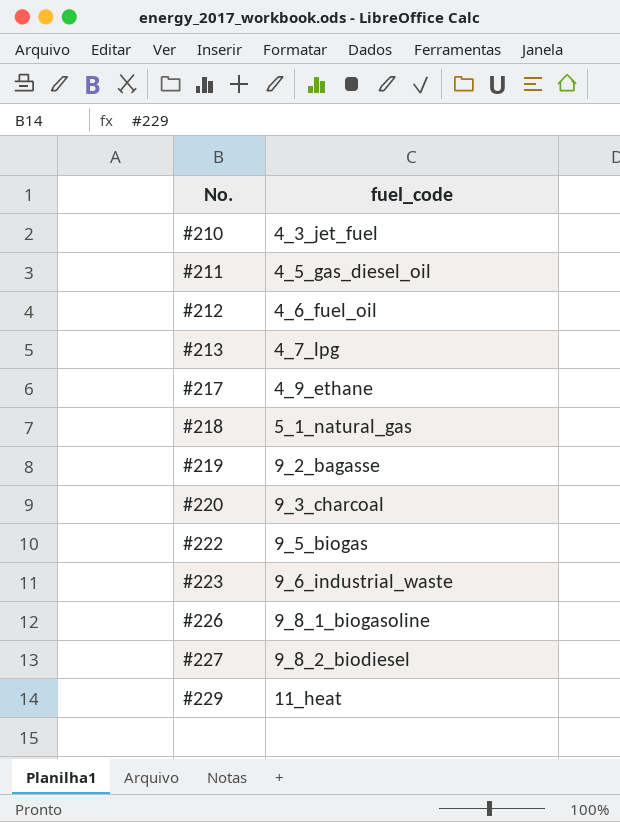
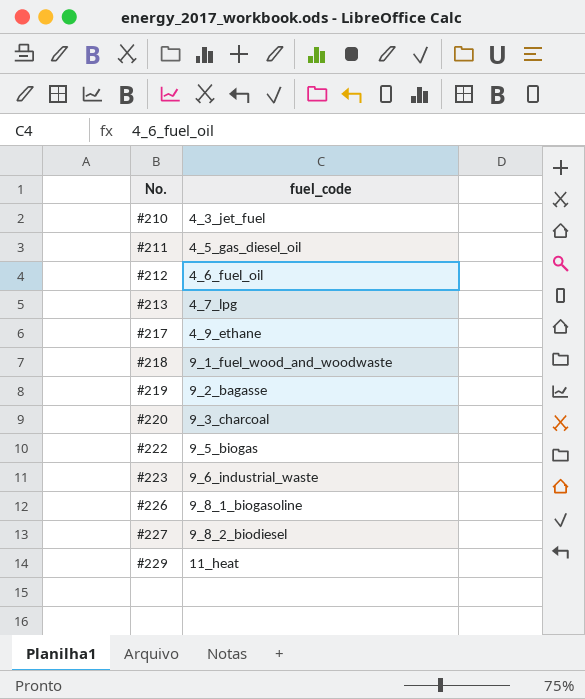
#218 | fuel_code: 5_1_natural_gas -> 9_1_fuel_wood_and_woodwaste

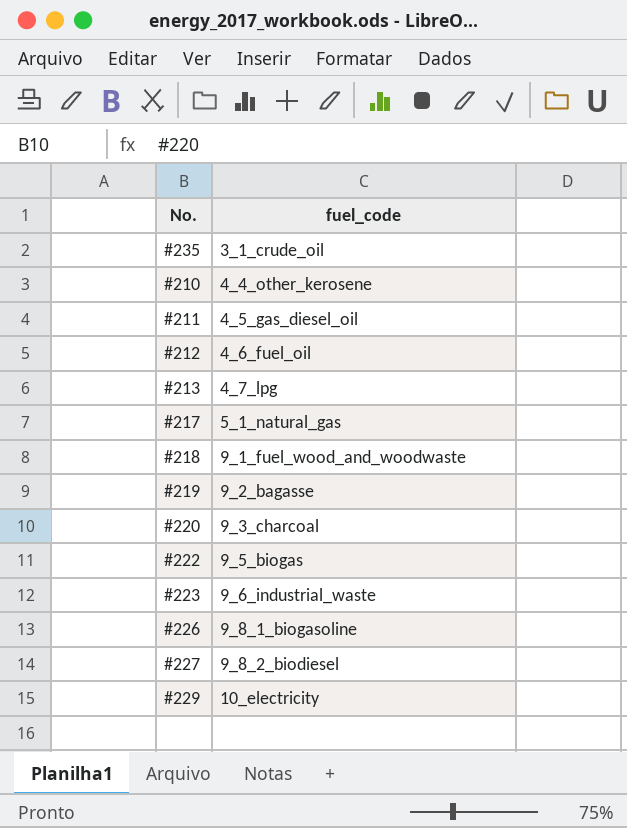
row #235: none -> 3_1_crude_oil
#210 | fuel_code: 4_3_jet_fuel -> 4_4_other_kerosene
#217 | fuel_code: 4_9_ethane -> 5_1_natural_gas
#229 | fuel_code: 11_heat -> 10_electricity

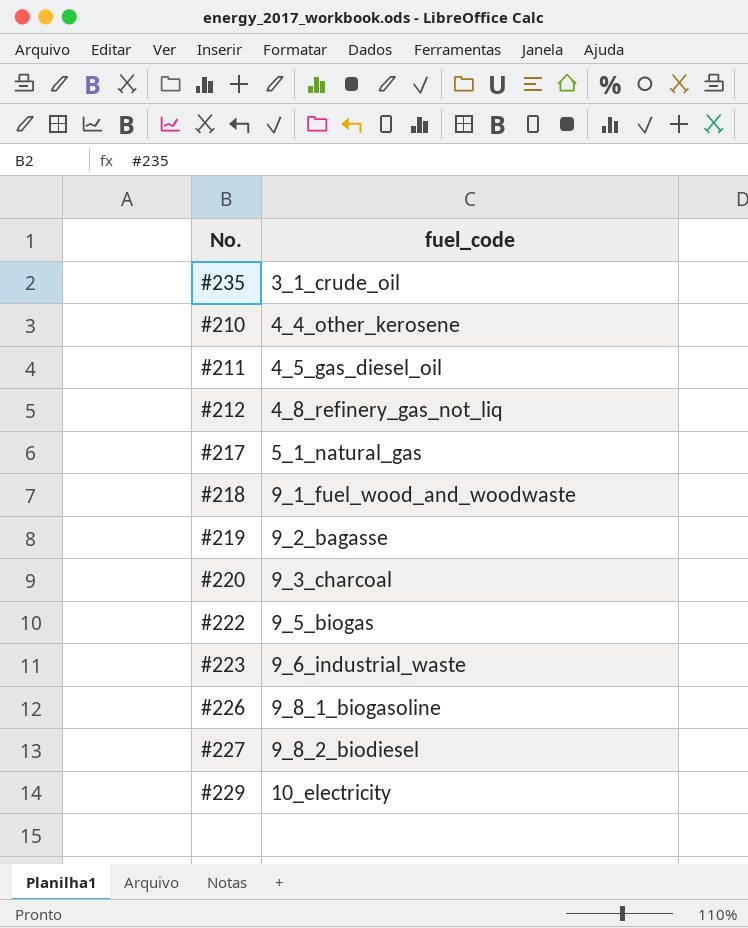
row #213: 4_7_lpg -> none
#212 | fuel_code: 4_6_fuel_oil -> 4_8_refinery_gas_not_liq

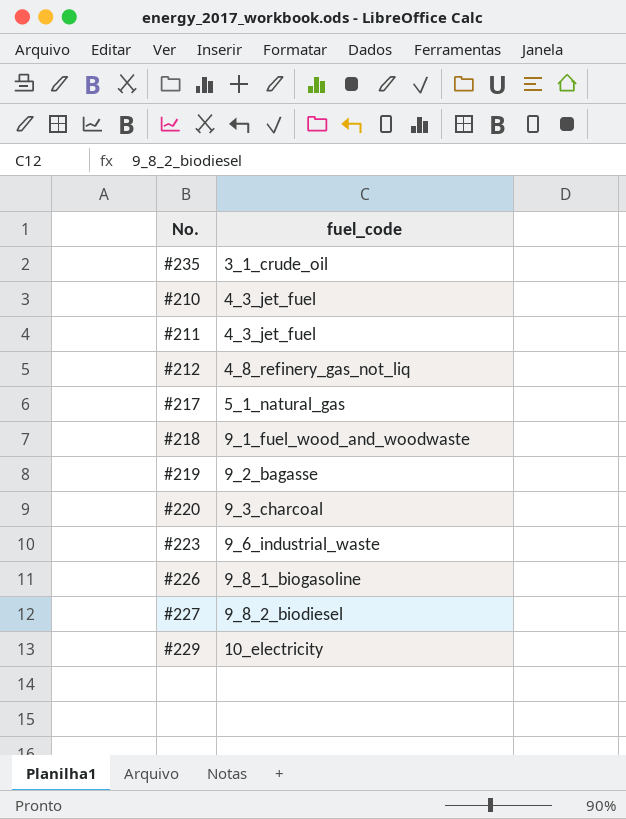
row #222: 9_5_biogas -> none
#210 | fuel_code: 4_4_other_kerosene -> 4_3_jet_fuel
#211 | fuel_code: 4_5_gas_diesel_oil -> 4_3_jet_fuel

